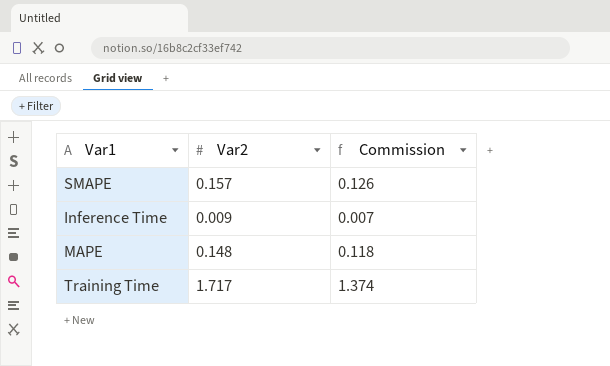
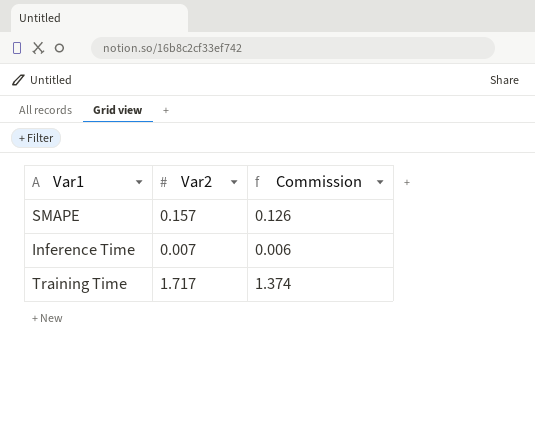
row MAPE: 0.148 | 0.118 -> none
Inference Time | Var2: 0.009 -> 0.007
Inference Time | Commission: 0.007 -> 0.006

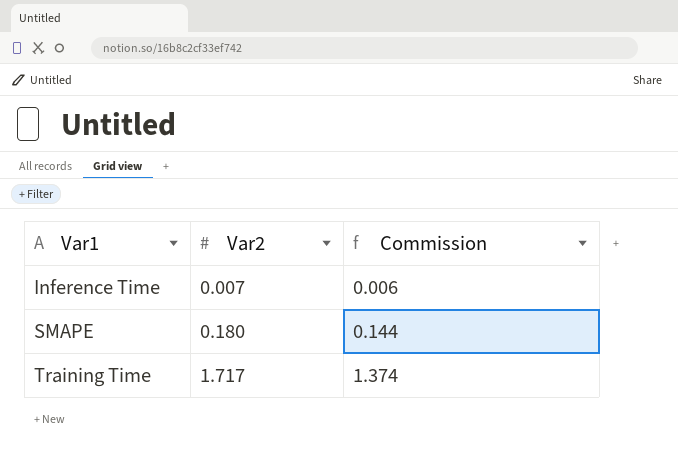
row order: none -> Var1 ascending
SMAPE | Var2: 0.157 -> 0.180
SMAPE | Commission: 0.126 -> 0.144

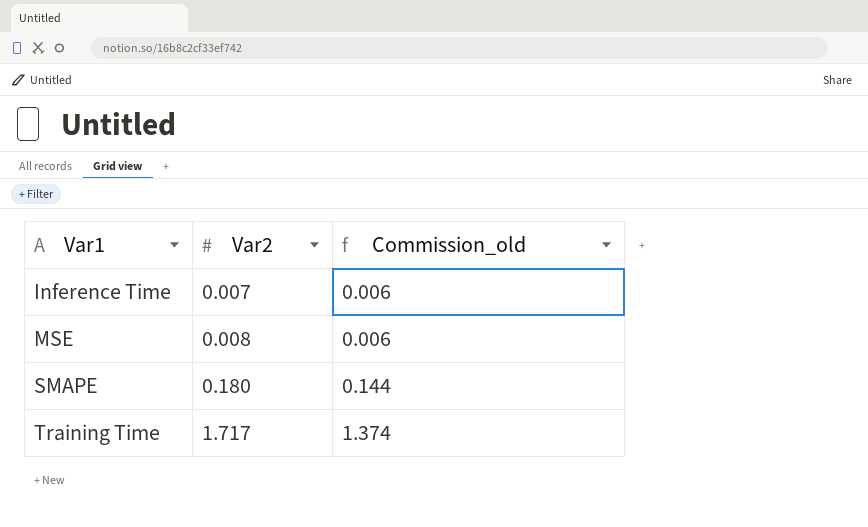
column name: Commission -> Commission_old
row MSE: none -> 0.008 | 0.006

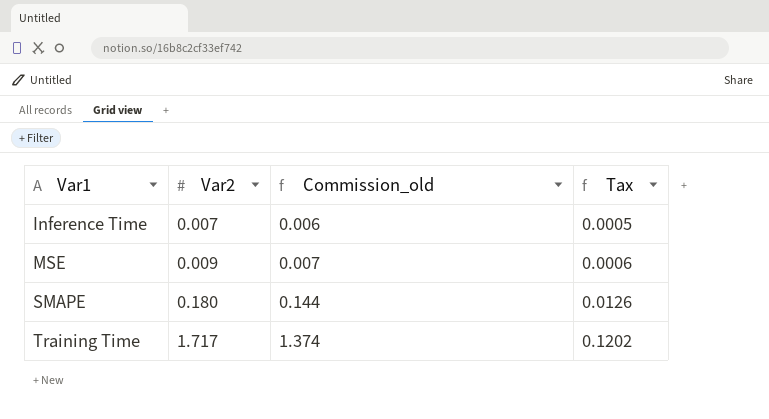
column Tax | formula: none -> [Var2] * 0.07
MSE | Var2: 0.008 -> 0.009
MSE | Commission_old: 0.006 -> 0.007

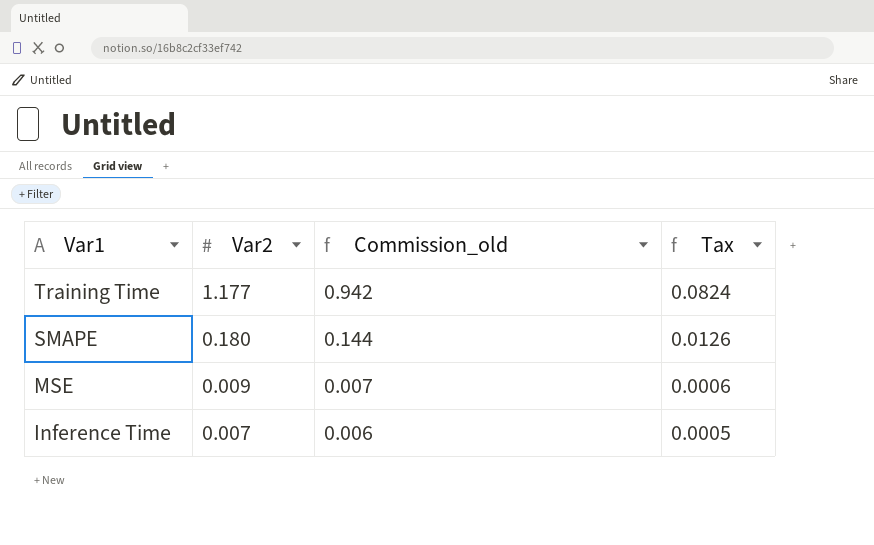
row order: Var1 ascending -> Var1 descending
Training Time | Var2: 1.717 -> 1.177
Training Time | Commission_old: 1.374 -> 0.942
Training Time | Tax: 0.1202 -> 0.0824

